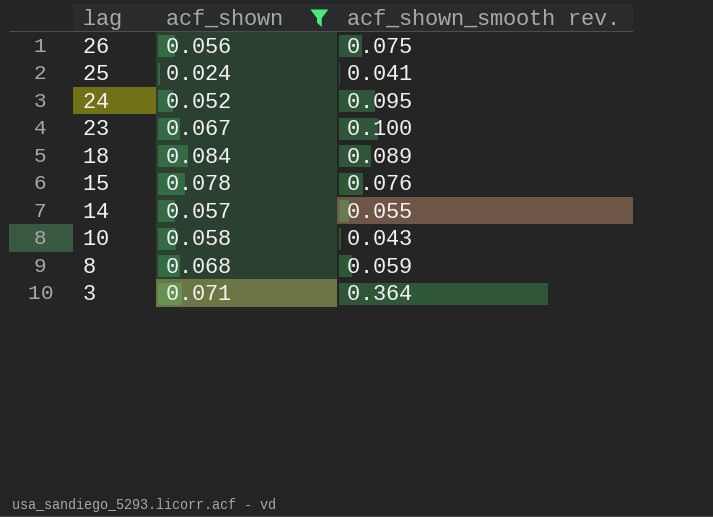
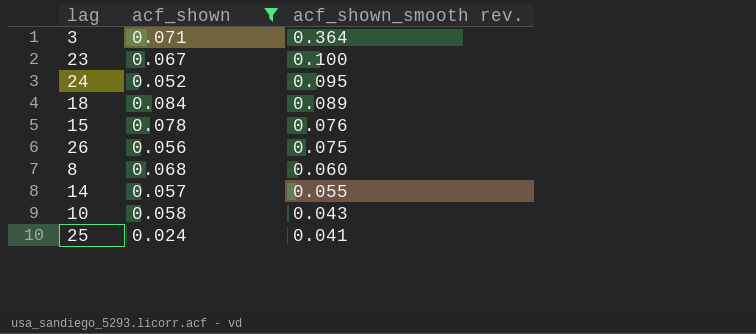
row order: lag descending -> acf_shown_smooth rev. descending
8 | acf_shown_smooth rev.: 0.059 -> 0.060

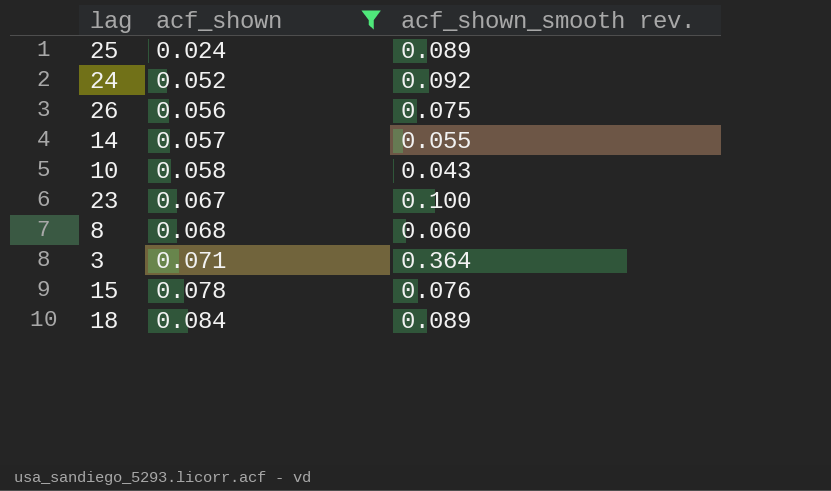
row order: acf_shown_smooth rev. descending -> acf_shown ascending
25 | acf_shown_smooth rev.: 0.041 -> 0.089
24 | acf_shown_smooth rev.: 0.095 -> 0.092

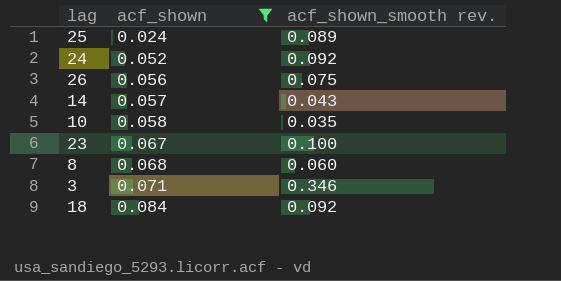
row 15: 0.078 | 0.076 -> none
14 | acf_shown_smooth rev.: 0.055 -> 0.043
10 | acf_shown_smooth rev.: 0.043 -> 0.035
3 | acf_shown_smooth rev.: 0.364 -> 0.346
18 | acf_shown_smooth rev.: 0.089 -> 0.092

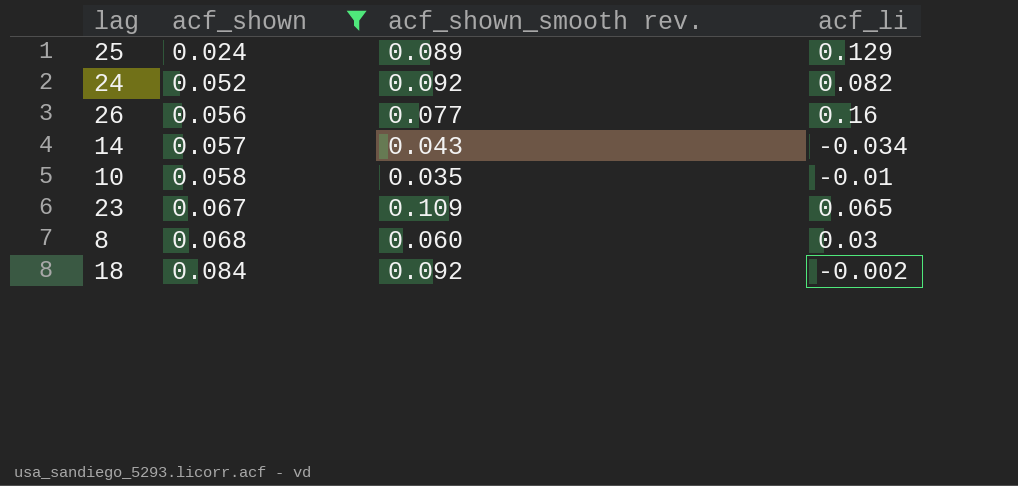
column acf_li | position: none -> 4
row 3: 0.071 | 0.346 -> none
26 | acf_shown_smooth rev.: 0.075 -> 0.077
23 | acf_shown_smooth rev.: 0.100 -> 0.109

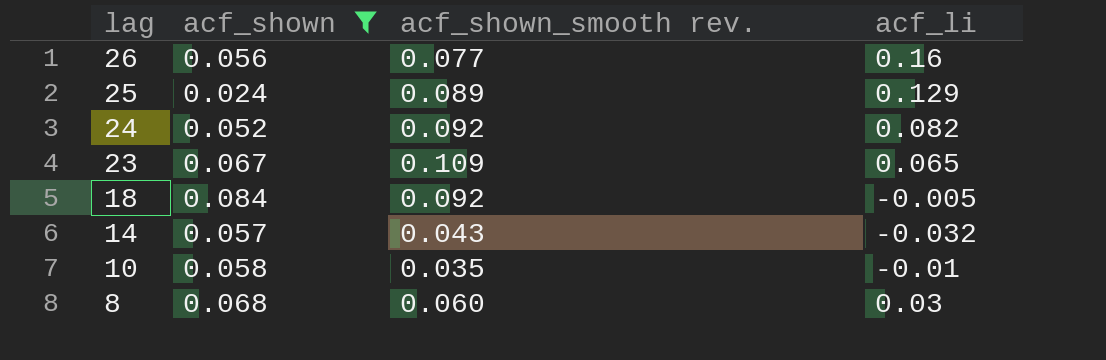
row order: acf_shown ascending -> lag descending
18 | acf_li: -0.002 -> -0.005
14 | acf_li: -0.034 -> -0.032

